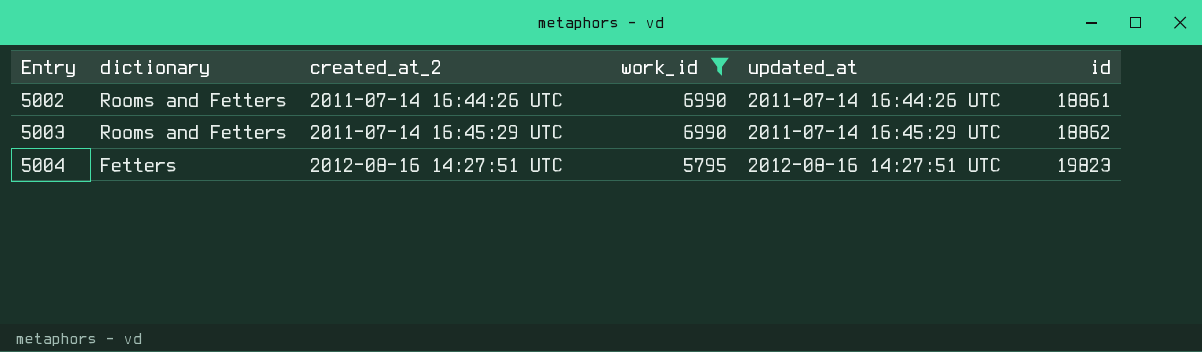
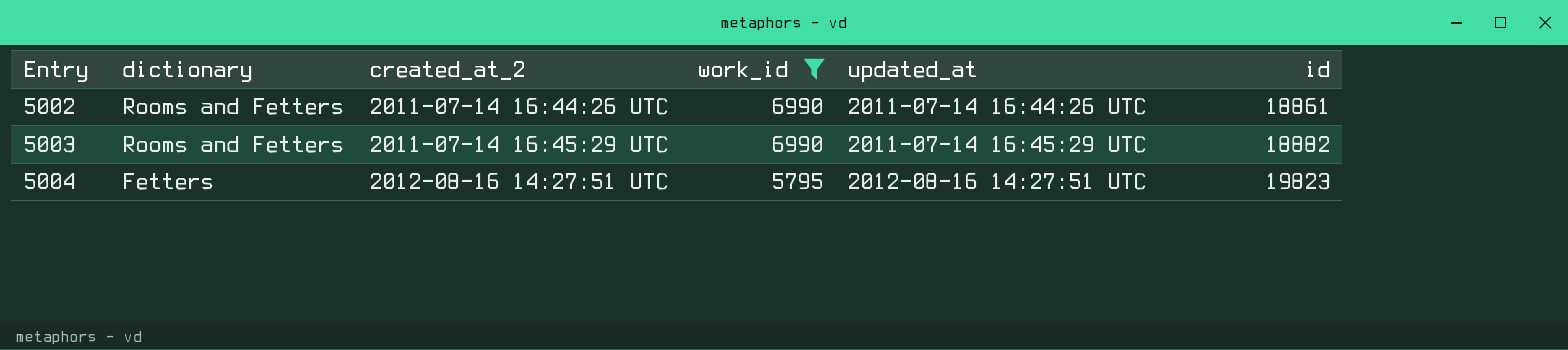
5003 | id: 18862 -> 18882

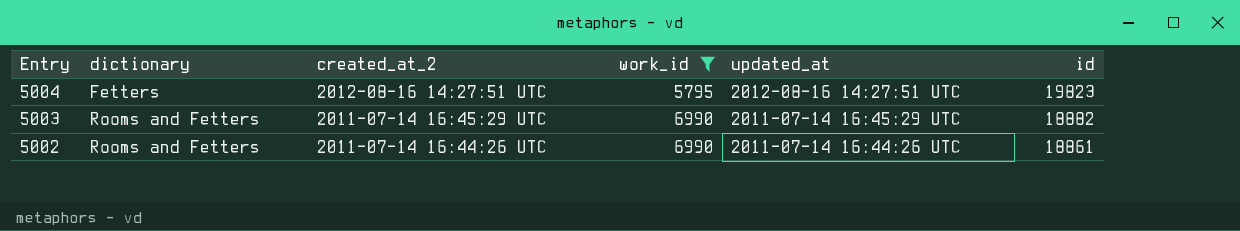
row order: Entry ascending -> Entry descending

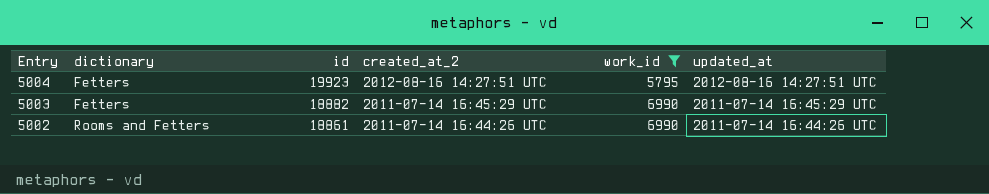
column id | position: 6 -> 3
5004 | id: 19823 -> 19923
5003 | dictionary: Rooms and Fetters -> Fetters

